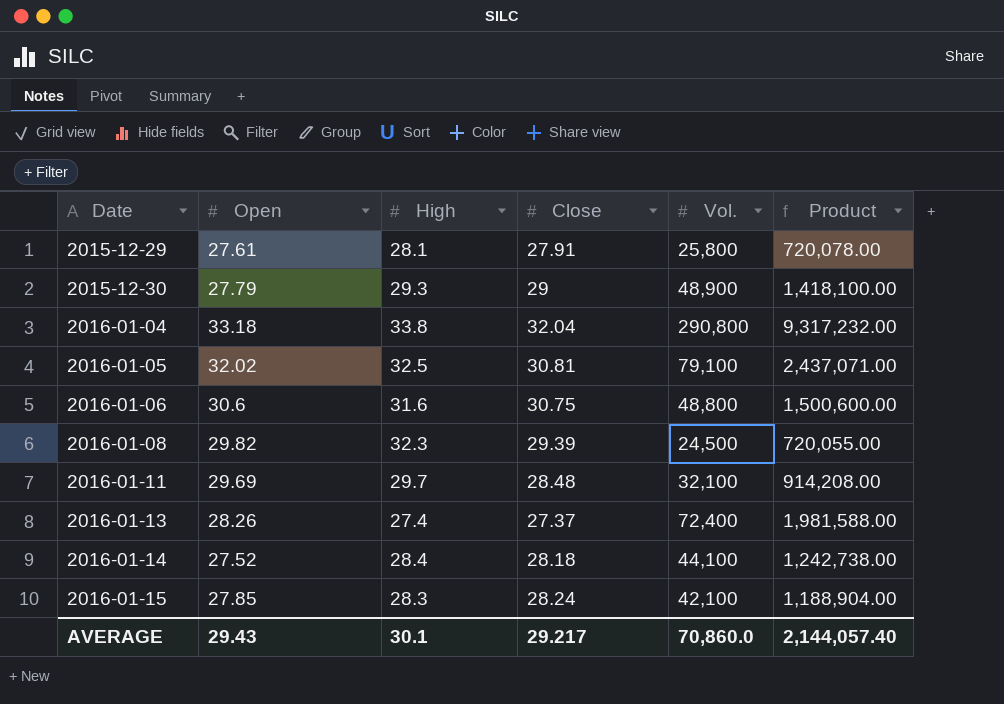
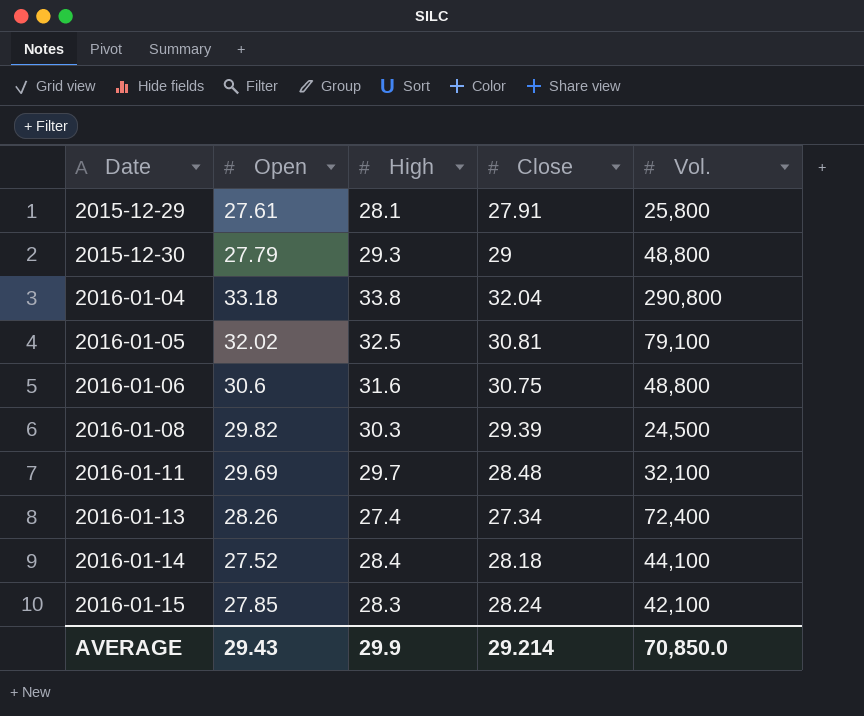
column Product | formula: [Close] * [Vol.] -> none
2015-12-30 | Vol.: 48,900 -> 48,800
2016-01-08 | High: 32.3 -> 30.3
2016-01-13 | Close: 27.37 -> 27.34
AVERAGE | High: 30.1 -> 29.9
AVERAGE | Close: 29.217 -> 29.214
AVERAGE | Vol.: 70,860.0 -> 70,850.0

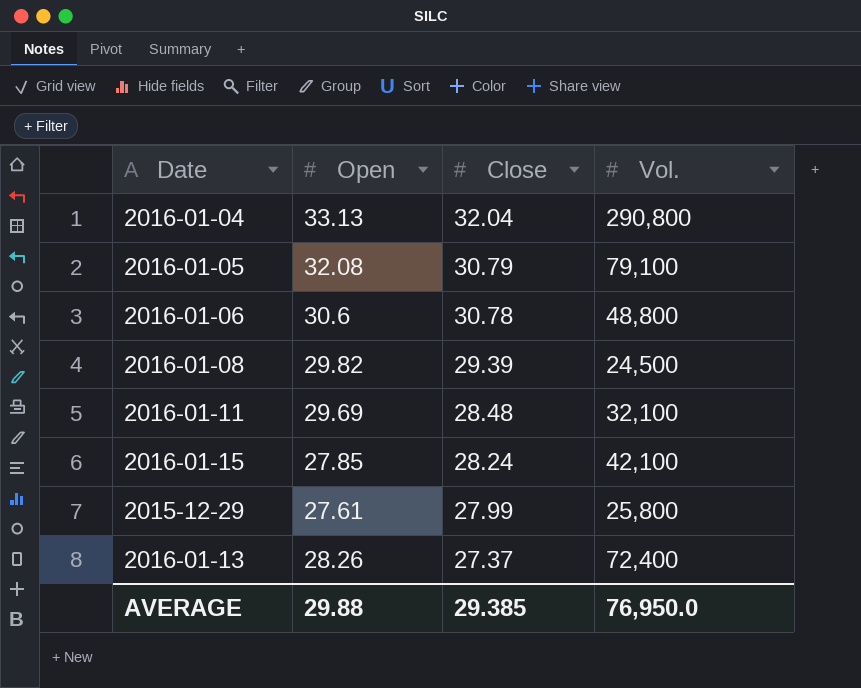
row order: Date ascending -> Close descending
column High | position: 3 -> none
row 2015-12-30: 27.79 | 29.3 | 29 | 48,800 -> none
row 2016-01-14: 27.52 | 28.4 | 28.18 | 44,100 -> none
2016-01-04 | Open: 33.18 -> 33.13
2016-01-05 | Open: 32.02 -> 32.08
2016-01-05 | Close: 30.81 -> 30.79
2016-01-06 | Close: 30.75 -> 30.78
2015-12-29 | Close: 27.91 -> 27.99
2016-01-13 | Close: 27.34 -> 27.37
AVERAGE | Open: 29.43 -> 29.88
AVERAGE | Close: 29.214 -> 29.385
AVERAGE | Vol.: 70,850.0 -> 76,950.0

